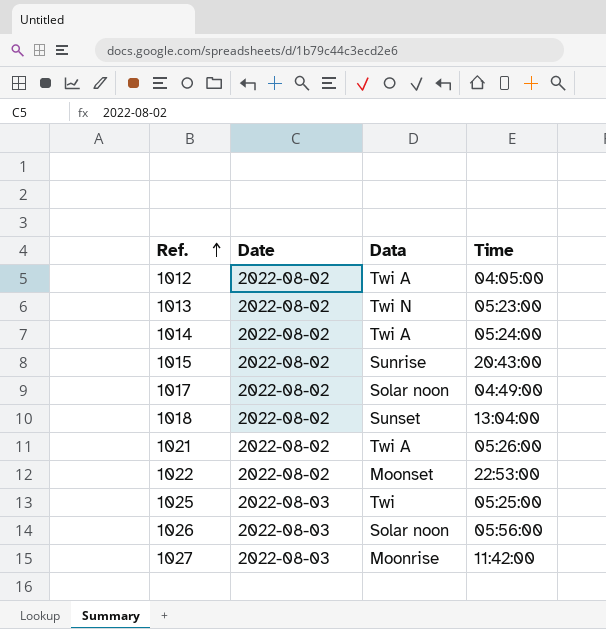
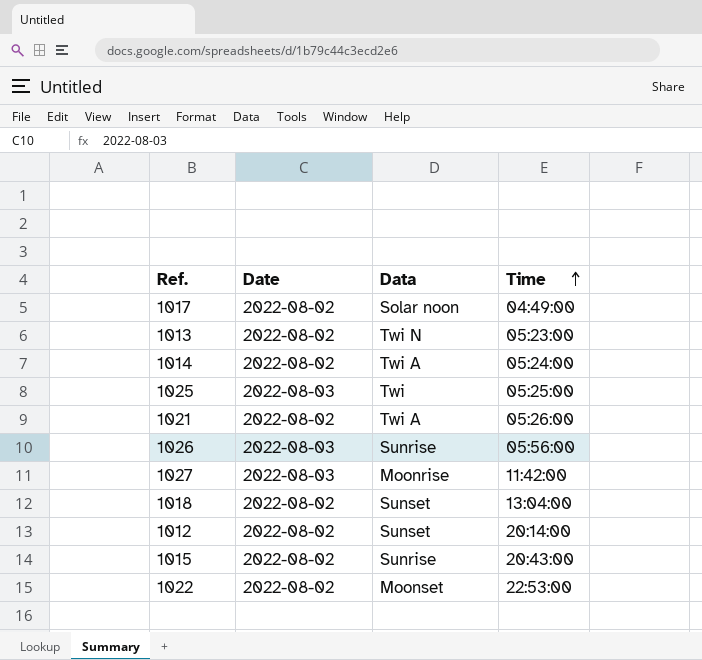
row order: Ref. ascending -> Time ascending
1026 | Data: Solar noon -> Sunrise
1012 | Data: Twi A -> Sunset
1012 | Time: 04:05:00 -> 20:14:00

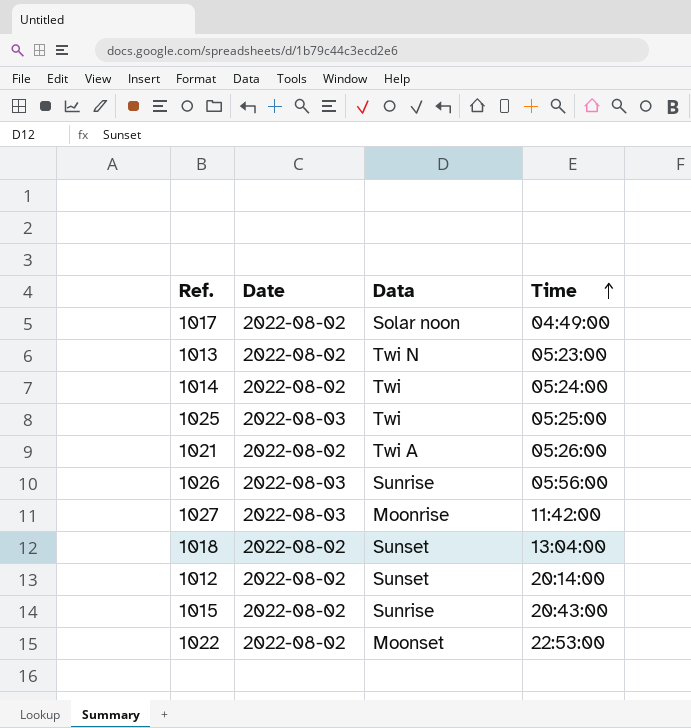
1014 | Data: Twi A -> Twi

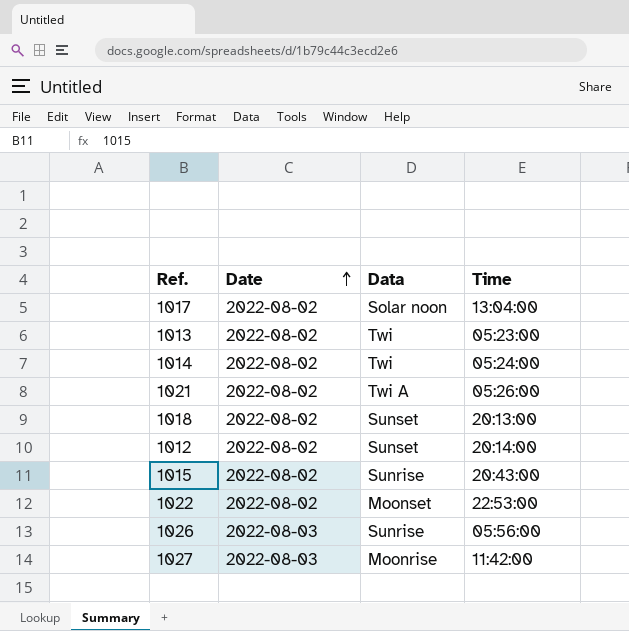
row order: Time ascending -> Date ascending
row 1025: 2022-08-03 | Twi | 05:25:00 -> none
1017 | Time: 04:49:00 -> 13:04:00
1013 | Data: Twi N -> Twi
1018 | Time: 13:04:00 -> 20:13:00

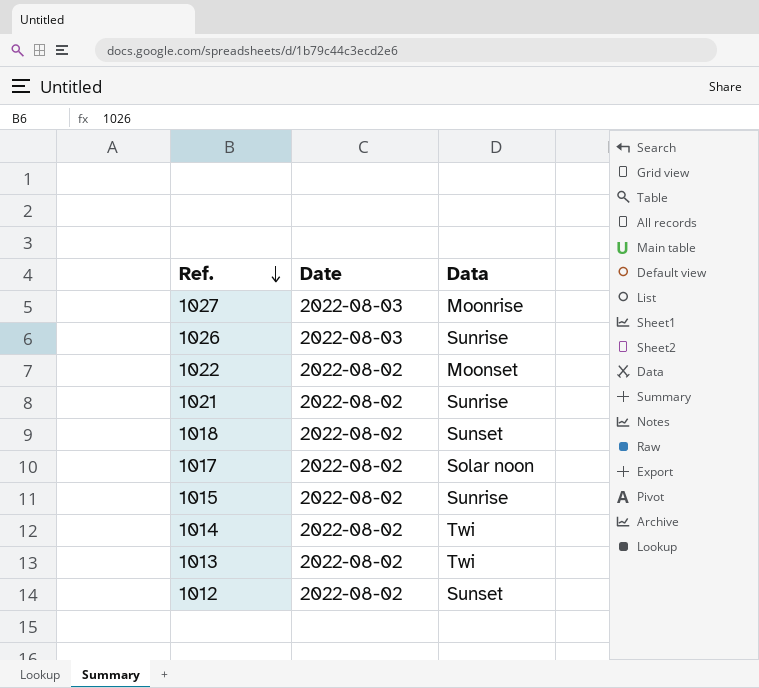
row order: Date ascending -> Ref. descending
column Time | position: 4 -> none
1021 | Data: Twi A -> Sunrise

